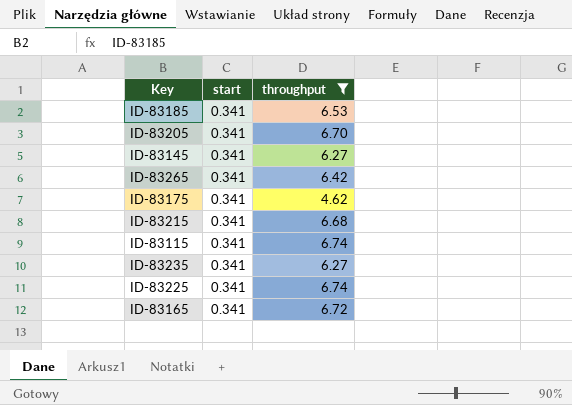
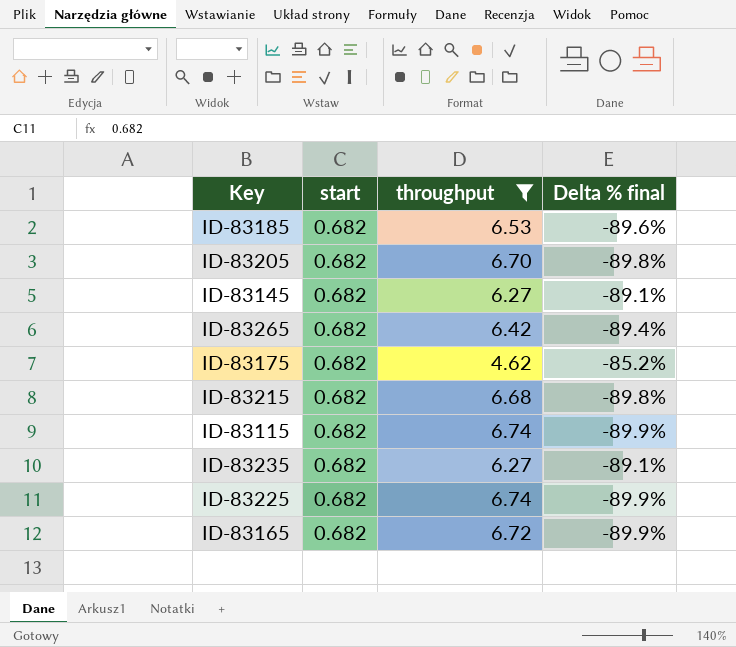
column Delta % final | formula: none -> ([start] - [throughput]) / [throughput]
ID-83185 | start: 0.341 -> 0.682
ID-83205 | start: 0.341 -> 0.682
ID-83145 | start: 0.341 -> 0.682
ID-83265 | start: 0.341 -> 0.682
ID-83175 | start: 0.341 -> 0.682
ID-83215 | start: 0.341 -> 0.682
ID-83115 | start: 0.341 -> 0.682
ID-83235 | start: 0.341 -> 0.682
ID-83225 | start: 0.341 -> 0.682
ID-83165 | start: 0.341 -> 0.682

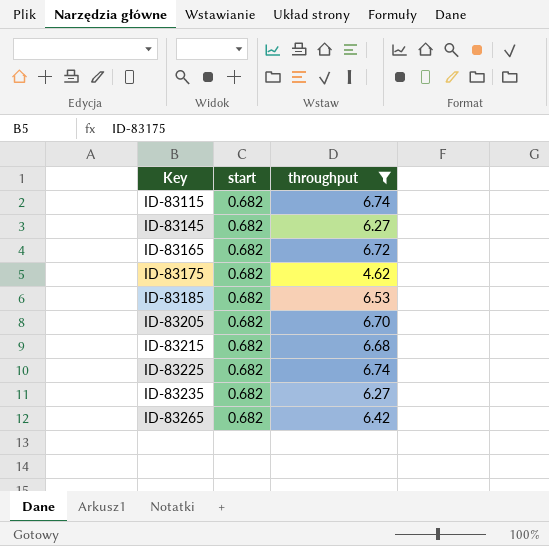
row order: none -> Key ascending
column Delta % final | formula: ([start] - [throughput]) / [throughput] -> none

